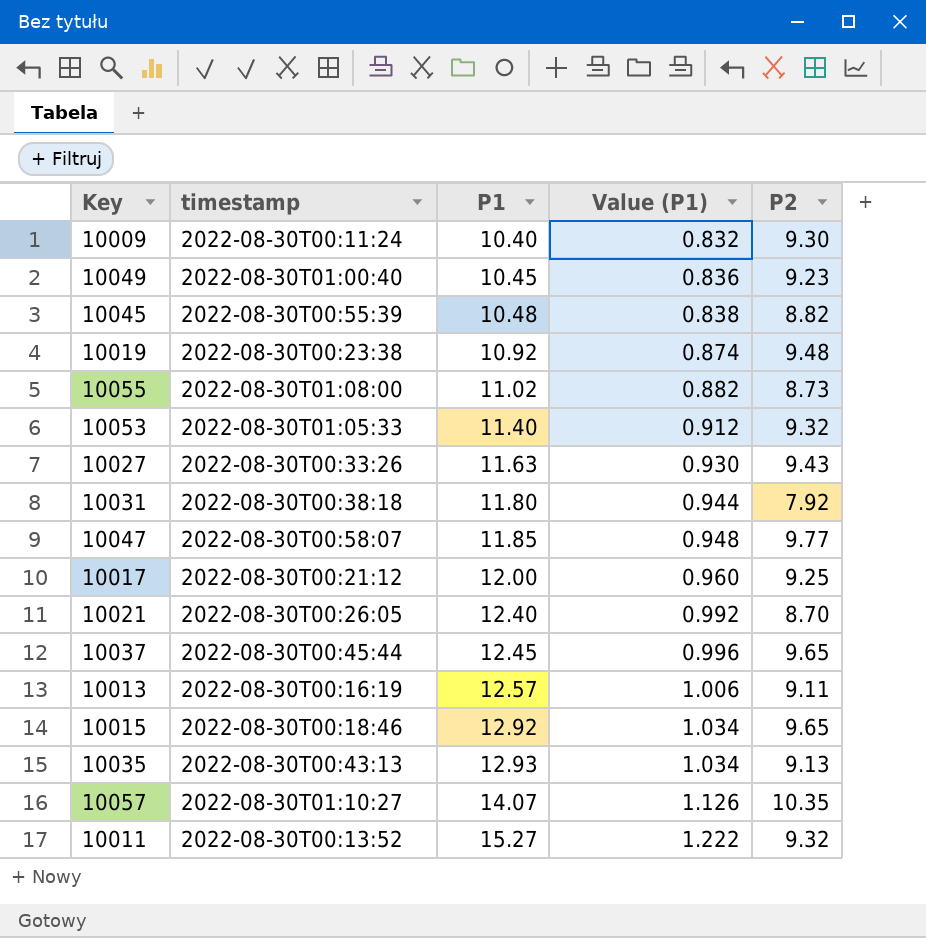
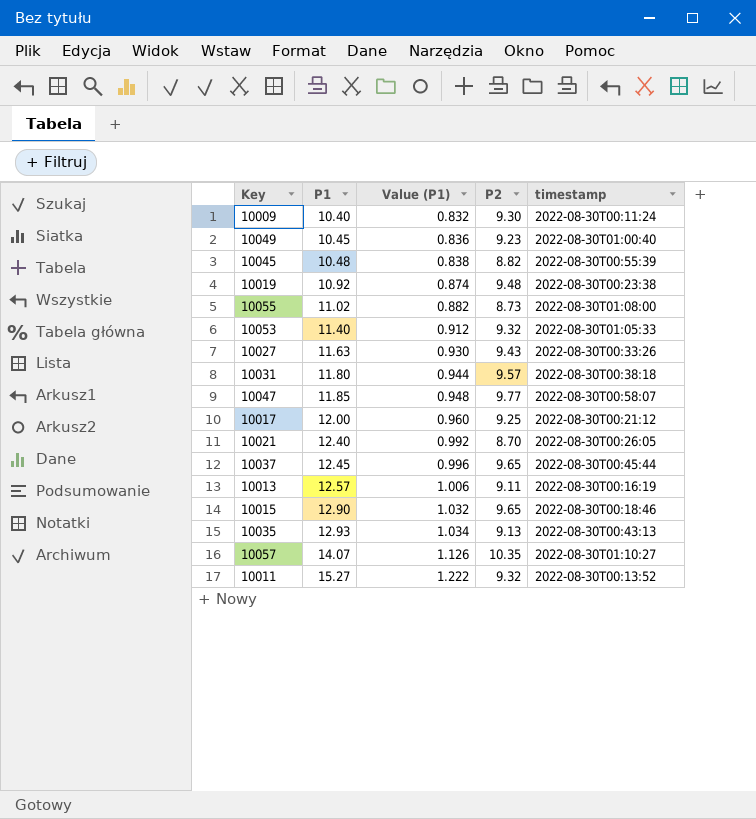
column timestamp | position: 2 -> 5
10031 | P2: 7.92 -> 9.57
10015 | P1: 12.92 -> 12.90
10015 | Value (P1): 1.034 -> 1.032

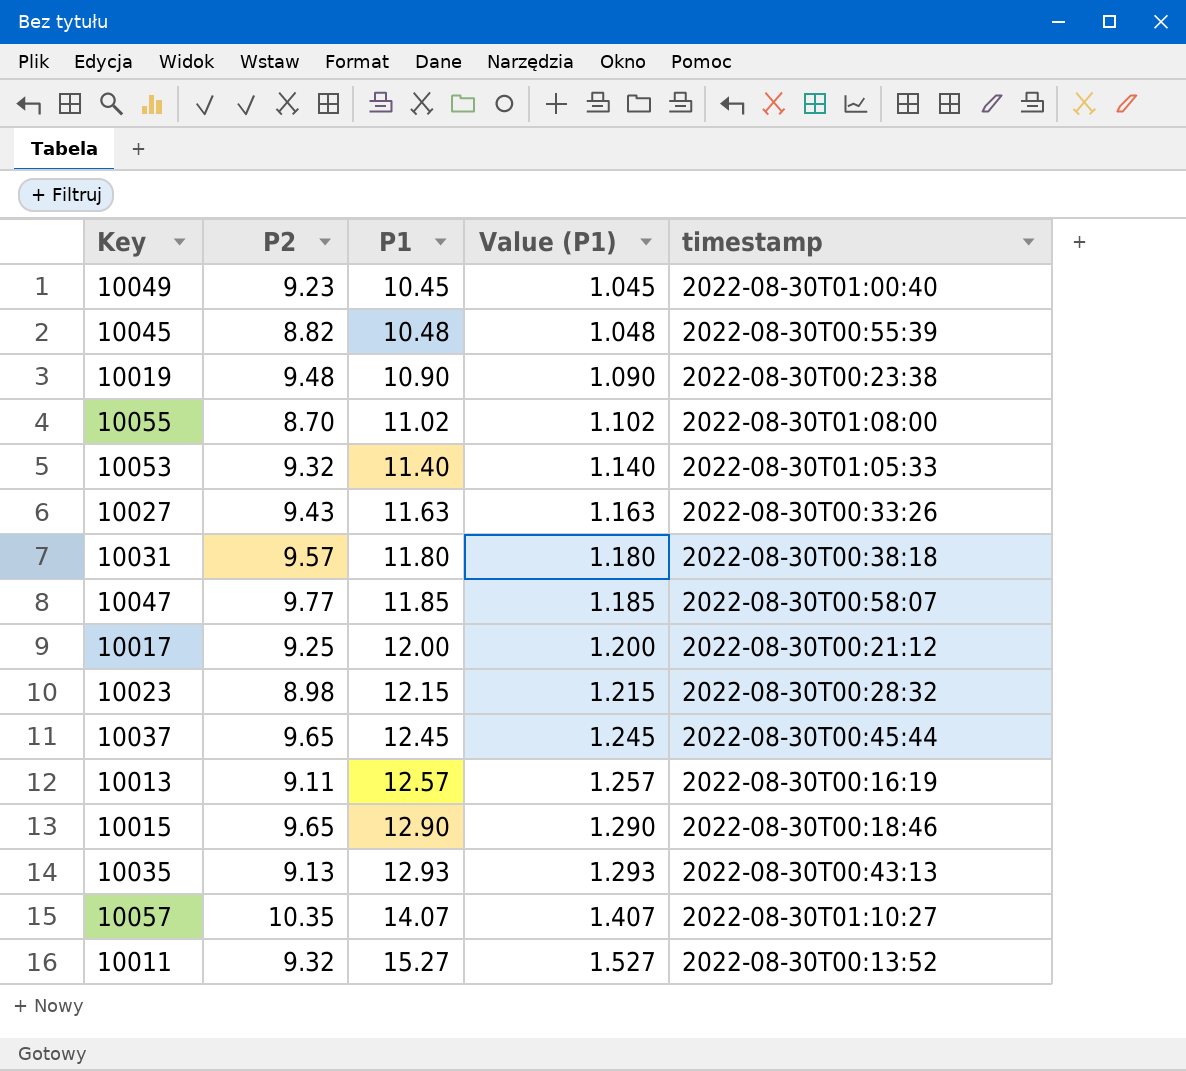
column P2 | position: 4 -> 2
column Value (P1) | formula: [P1] * 0.08 -> [P1] * 0.1
row 10009: 10.40 | 0.832 | 9.30 | 2022-08-30T00:11:24 -> none
row 10021: 12.40 | 0.992 | 8.70 | 2022-08-30T00:26:05 -> none
10019 | P1: 10.92 -> 10.90
10055 | P2: 8.73 -> 8.70
row 10023: none -> 8.98 | 12.15 | 1.215 | 2022-08-30T00:28:32

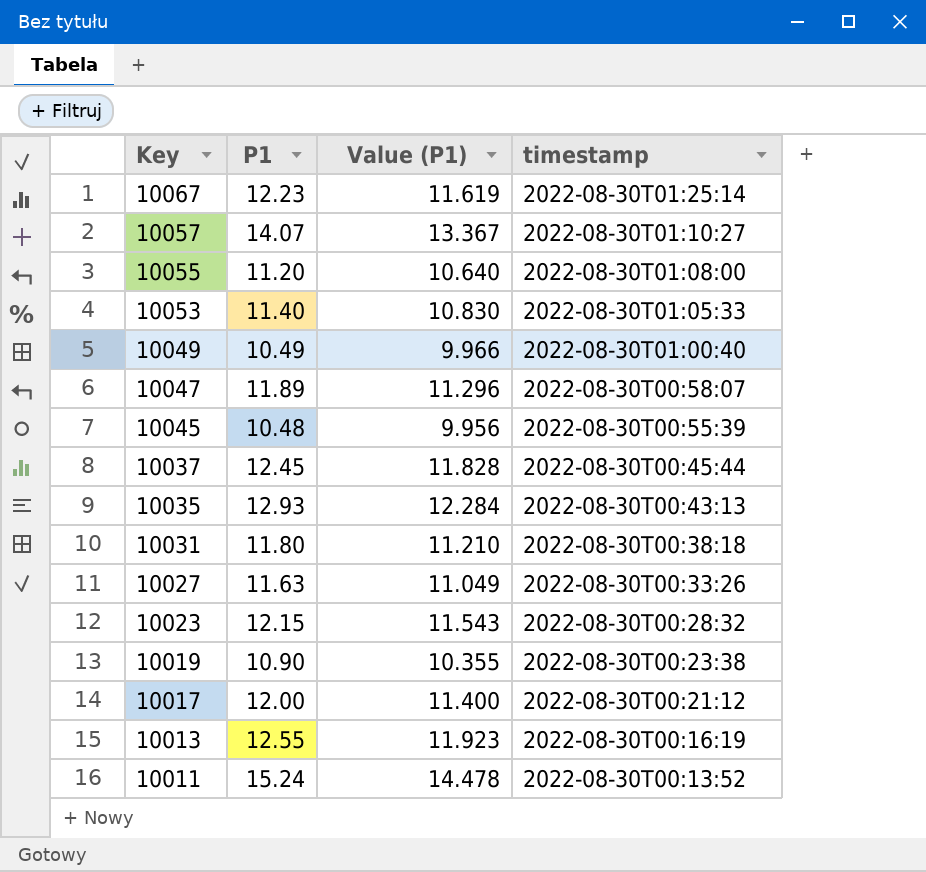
row order: P1 ascending -> Key descending
column P2 | position: 2 -> none
column Value (P1) | formula: [P1] * 0.1 -> [P1] * 0.95
row 10015: 9.65 | 12.90 | 1.290 | 2022-08-30T00:18:46 -> none
row 10067: none -> 12.23 | 11.619 | 2022-08-30T01:25:14
10055 | P1: 11.02 -> 11.20
10049 | P1: 10.45 -> 10.49
10047 | P1: 11.85 -> 11.89
10013 | P1: 12.57 -> 12.55
10011 | P1: 15.27 -> 15.24

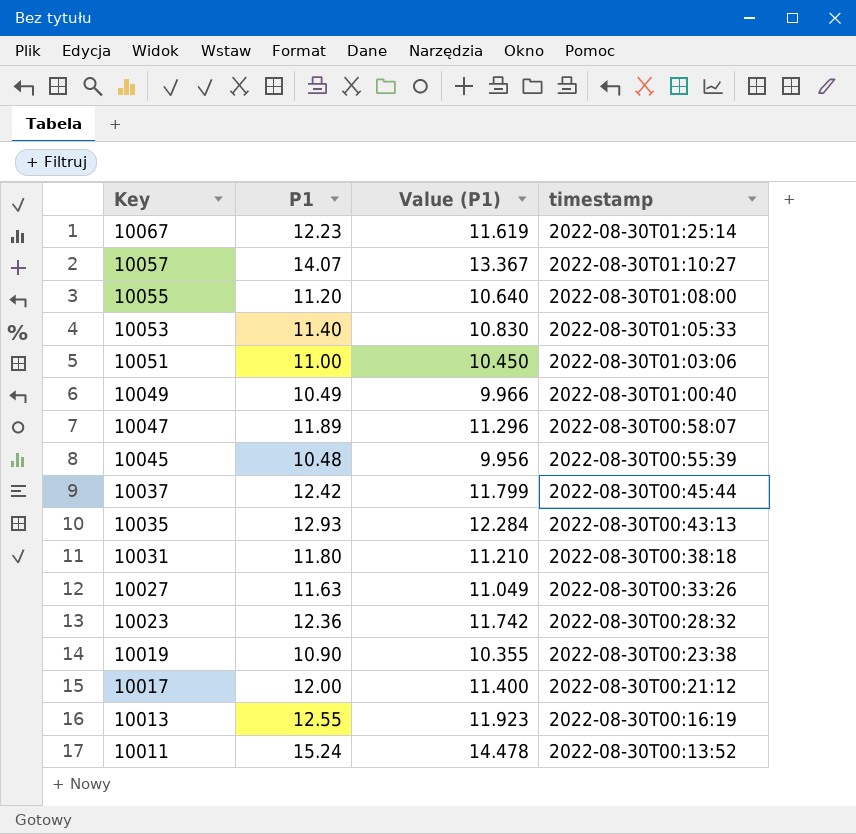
row 10051: none -> 11.00 | 10.450 | 2022-08-30T01:03:06
10037 | P1: 12.45 -> 12.42
10037 | Value (P1): 11.828 -> 11.799
10023 | P1: 12.15 -> 12.36
10023 | Value (P1): 11.543 -> 11.742

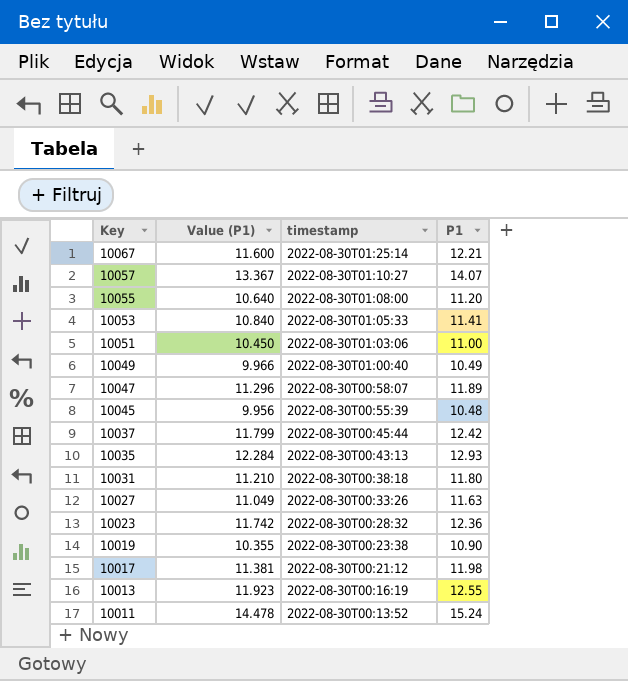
column P1 | position: 2 -> 4
10067 | Value (P1): 11.619 -> 11.600
10067 | P1: 12.23 -> 12.21
10053 | Value (P1): 10.830 -> 10.840
10053 | P1: 11.40 -> 11.41
10017 | Value (P1): 11.400 -> 11.381
10017 | P1: 12.00 -> 11.98

